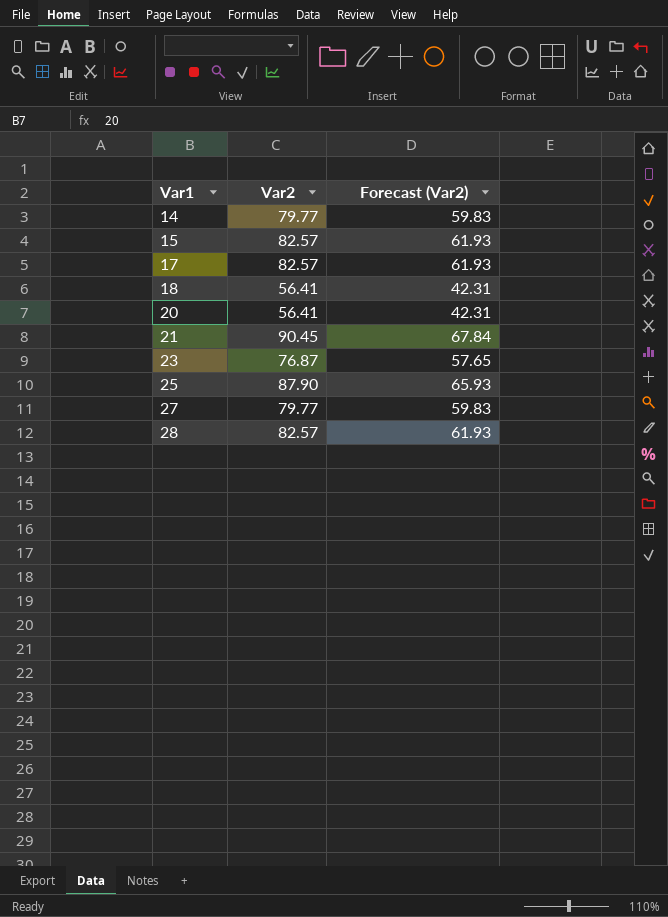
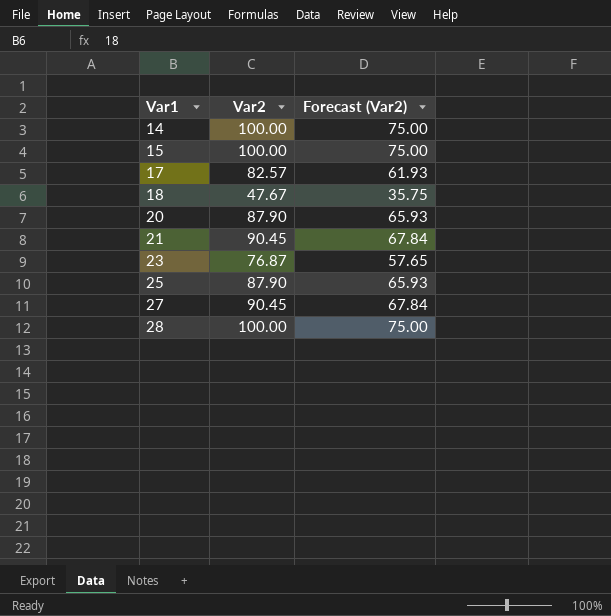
14 | Var2: 79.77 -> 100.00
14 | Forecast (Var2): 59.83 -> 75.00
15 | Var2: 82.57 -> 100.00
15 | Forecast (Var2): 61.93 -> 75.00
18 | Var2: 56.41 -> 47.67
18 | Forecast (Var2): 42.31 -> 35.75
20 | Var2: 56.41 -> 87.90
20 | Forecast (Var2): 42.31 -> 65.93
27 | Var2: 79.77 -> 90.45
27 | Forecast (Var2): 59.83 -> 67.84
28 | Var2: 82.57 -> 100.00
28 | Forecast (Var2): 61.93 -> 75.00

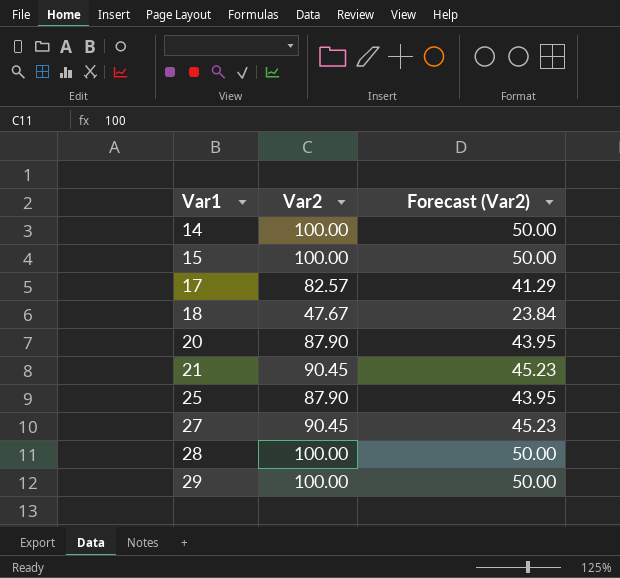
column Forecast (Var2) | formula: [Var2] * 0.75 -> [Var2] * 0.5
row 23: 76.87 | 57.65 -> none
row 29: none -> 100.00 | 50.00

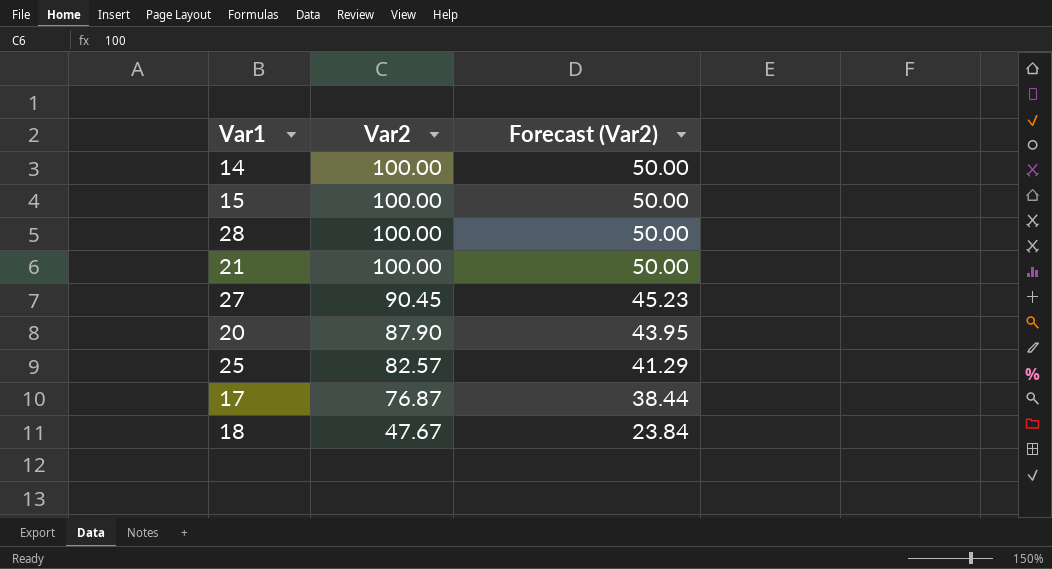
row order: Var1 ascending -> Var2 descending
row 29: 100.00 | 50.00 -> none
21 | Var2: 90.45 -> 100.00
21 | Forecast (Var2): 45.23 -> 50.00
25 | Var2: 87.90 -> 82.57
25 | Forecast (Var2): 43.95 -> 41.29
17 | Var2: 82.57 -> 76.87
17 | Forecast (Var2): 41.29 -> 38.44

